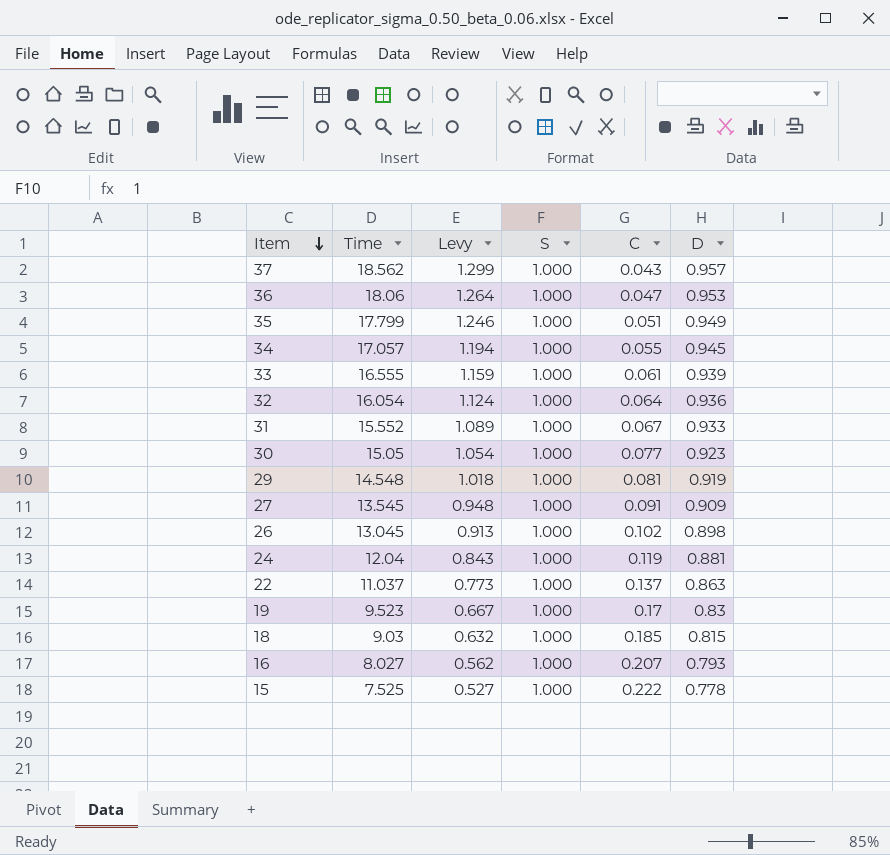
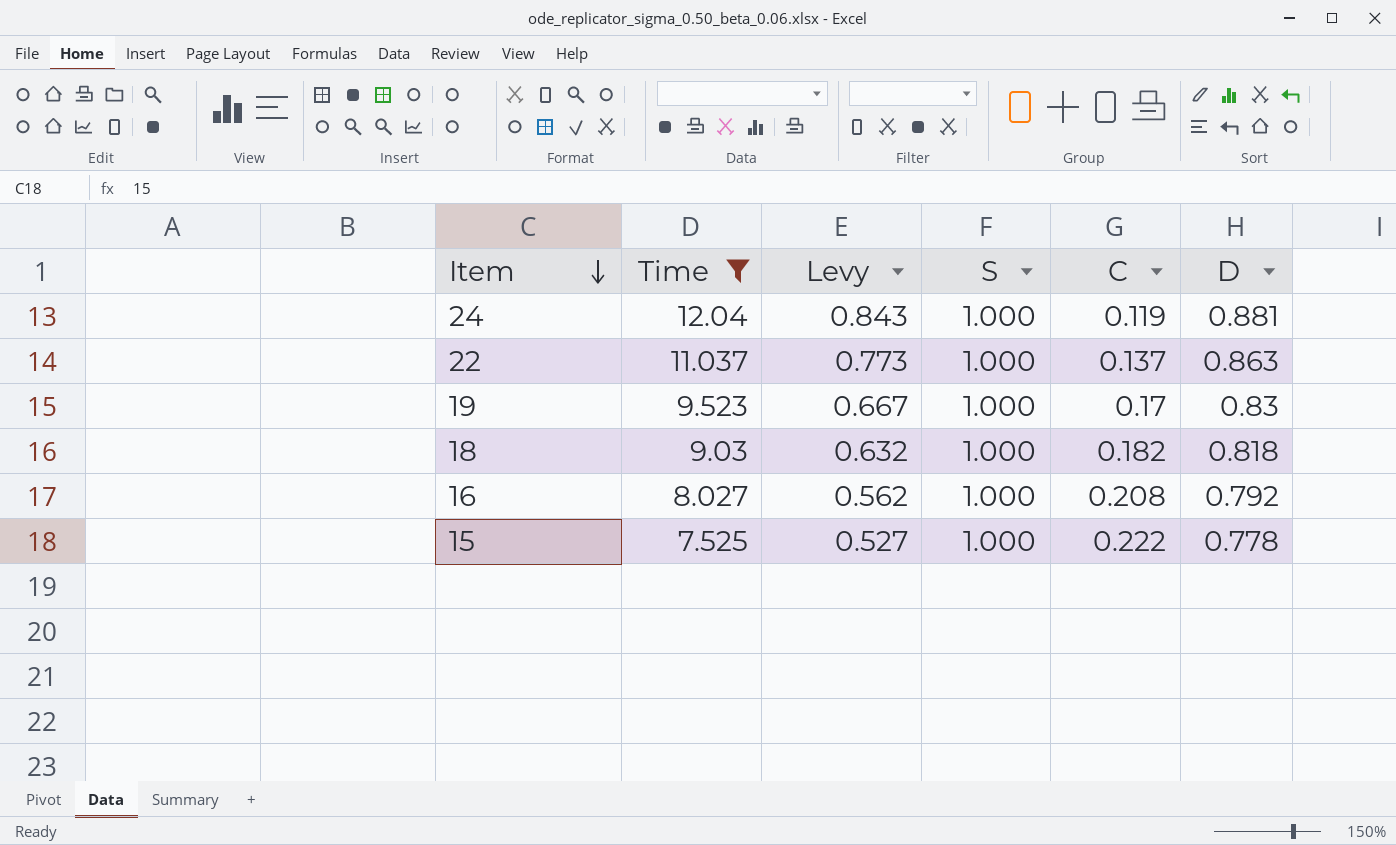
filter: none -> Time <= 12.04
18 | C: 0.185 -> 0.182
18 | D: 0.815 -> 0.818
16 | C: 0.207 -> 0.208
16 | D: 0.793 -> 0.792

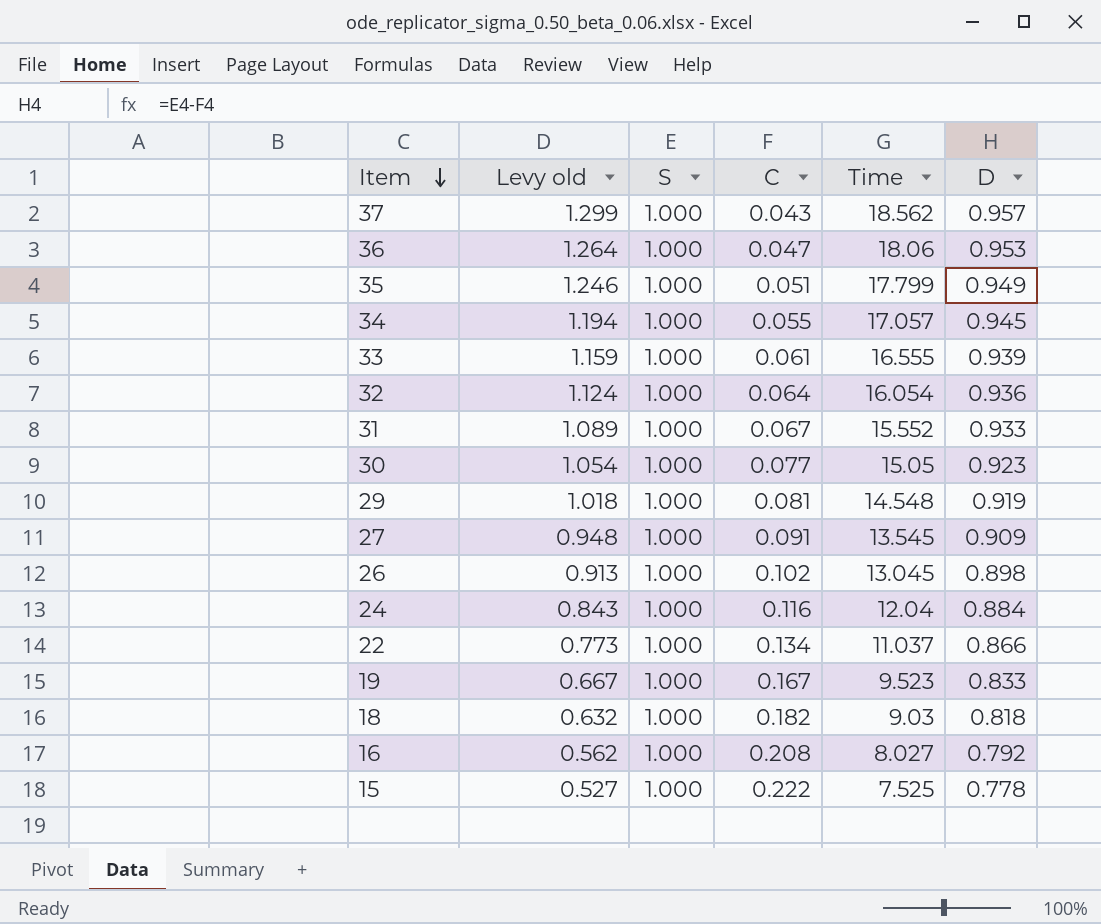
filter: Time <= 12.04 -> none
column name: Levy -> Levy old
column Time | position: 2 -> 5
24 | C: 0.119 -> 0.116
24 | D: 0.881 -> 0.884
22 | C: 0.137 -> 0.134
22 | D: 0.863 -> 0.866
19 | C: 0.17 -> 0.167
19 | D: 0.83 -> 0.833

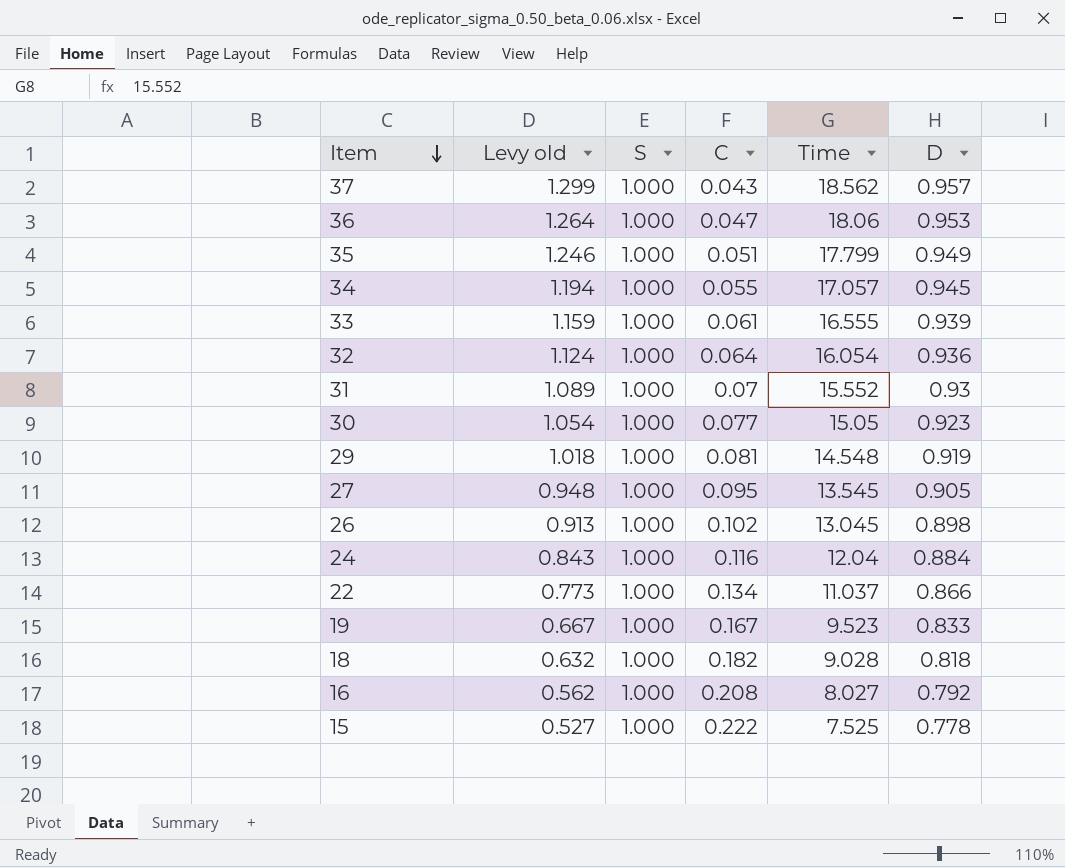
31 | C: 0.067 -> 0.07
31 | D: 0.933 -> 0.93
27 | C: 0.091 -> 0.095
27 | D: 0.909 -> 0.905
18 | Time: 9.03 -> 9.028

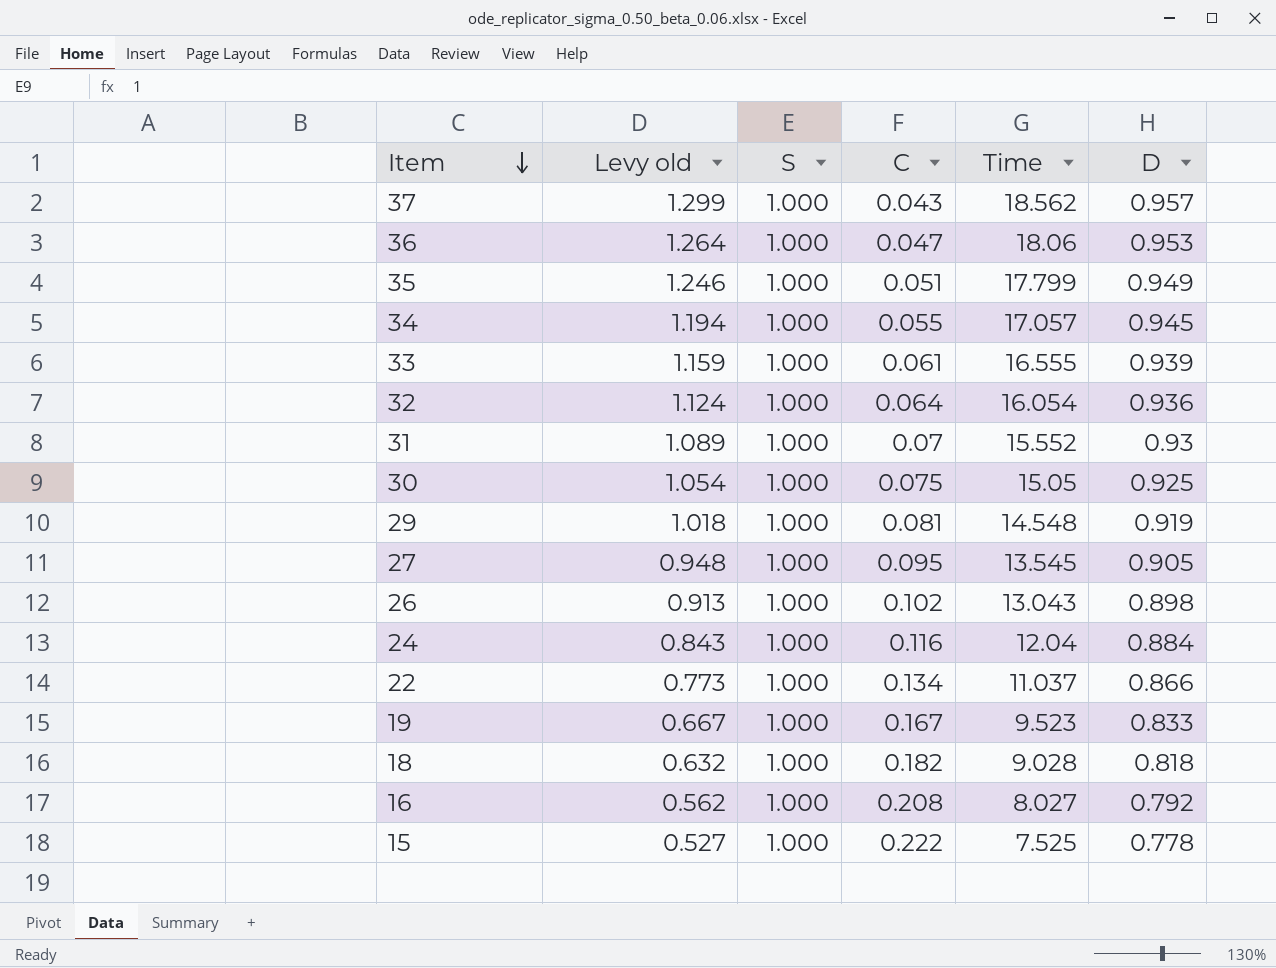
30 | C: 0.077 -> 0.075
30 | D: 0.923 -> 0.925
26 | Time: 13.045 -> 13.043

